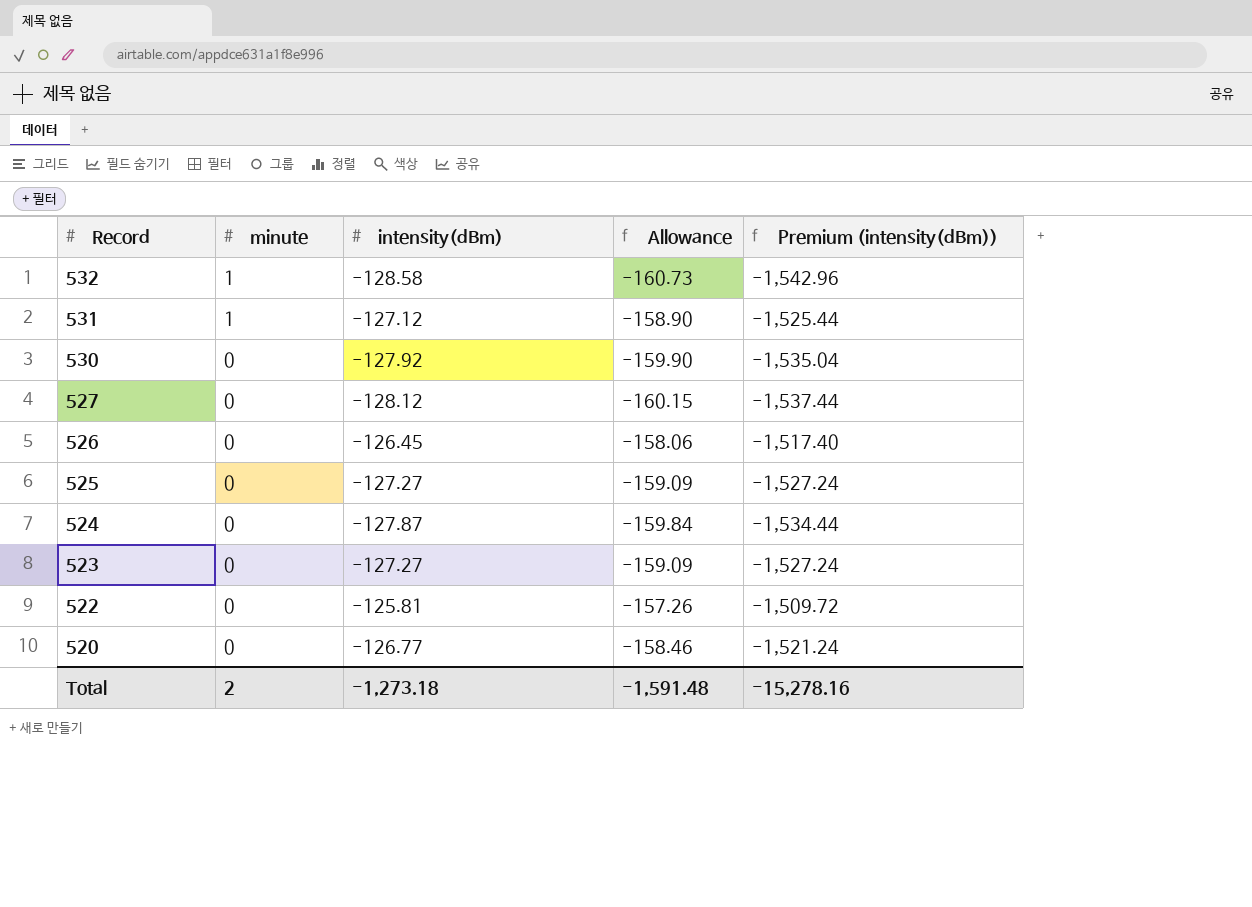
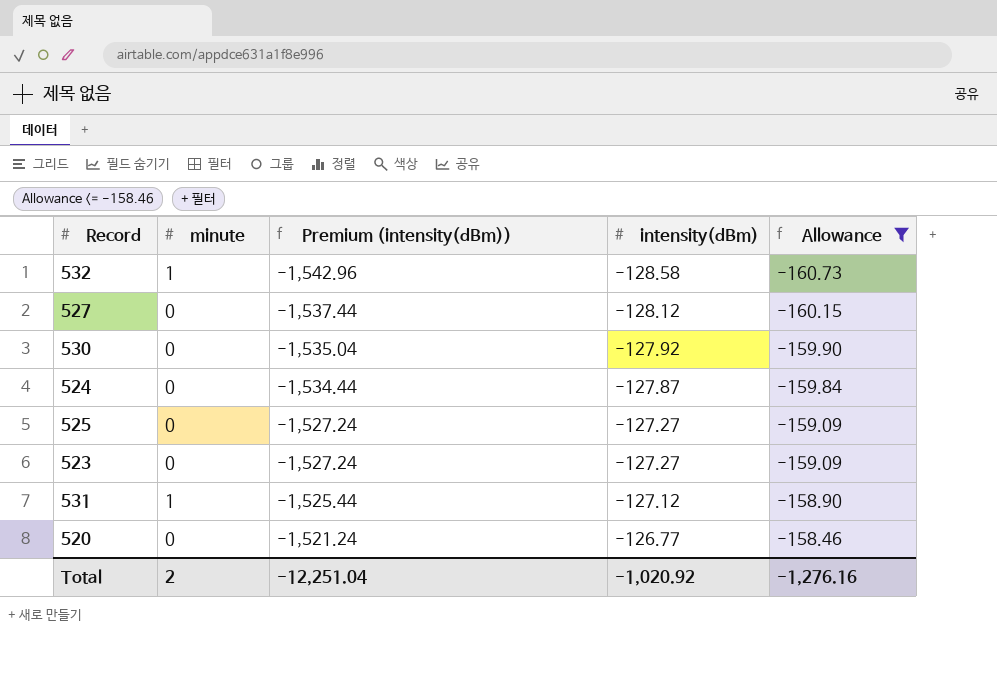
filter: none -> Allowance <= -158.46
row order: Record descending -> Premium (intensity(dBm)) ascending
column Premium (intensity(dBm)) | position: 5 -> 3
Total | Premium (intensity(dBm)): -15,278.16 -> -12,251.04
Total | intensity(dBm): -1,273.18 -> -1,020.92
Total | Allowance: -1,591.48 -> -1,276.16

